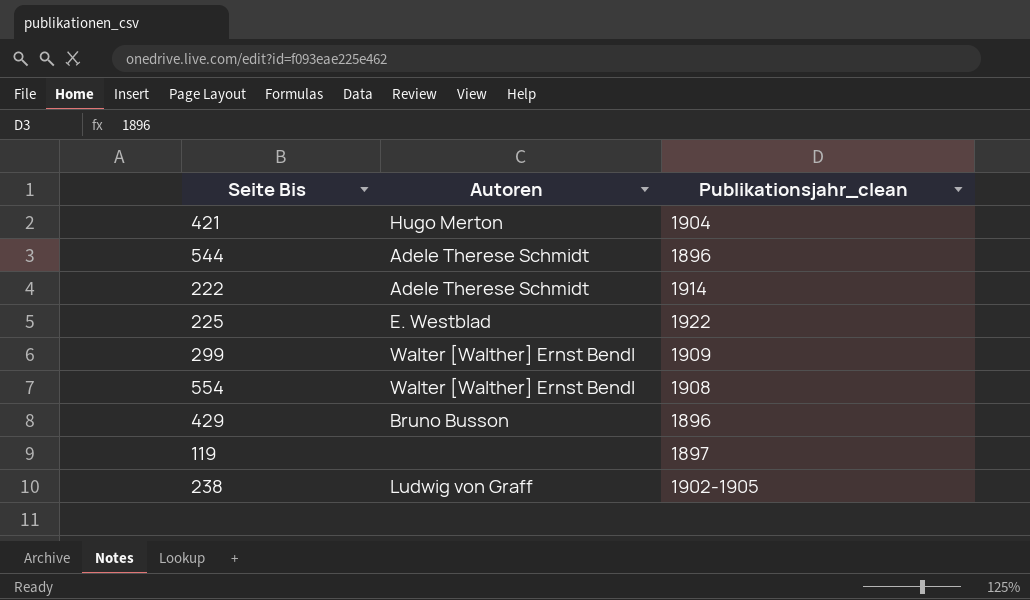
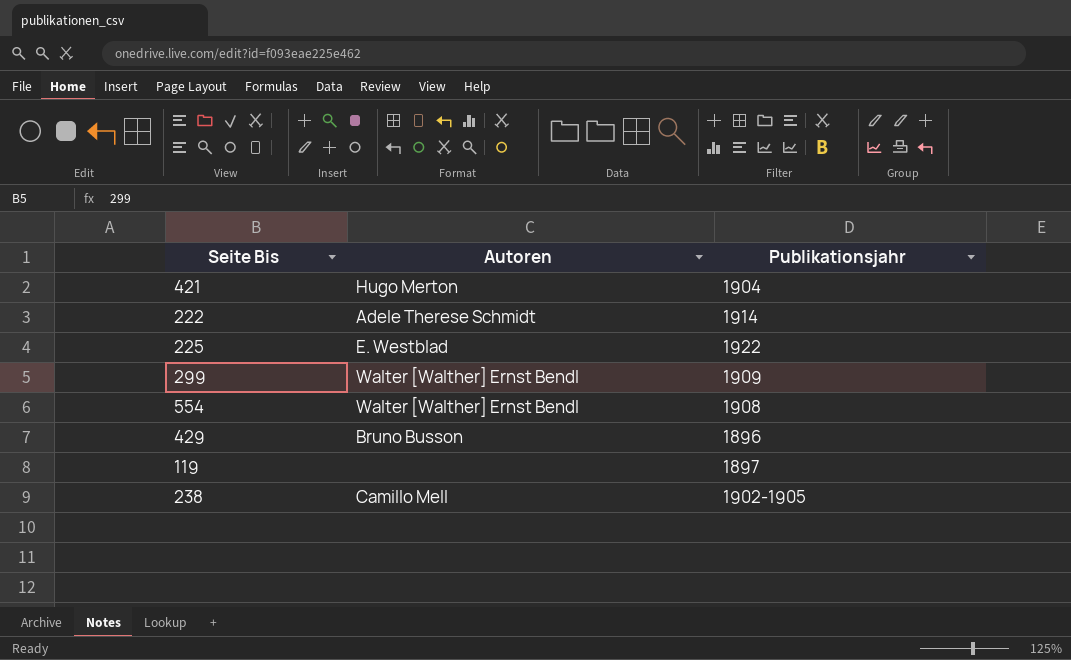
column name: Publikationsjahr_clean -> Publikationsjahr
row 544: Adele Therese Schmidt | 1896 -> none
238 | Autoren: Ludwig von Graff -> Camillo Mell

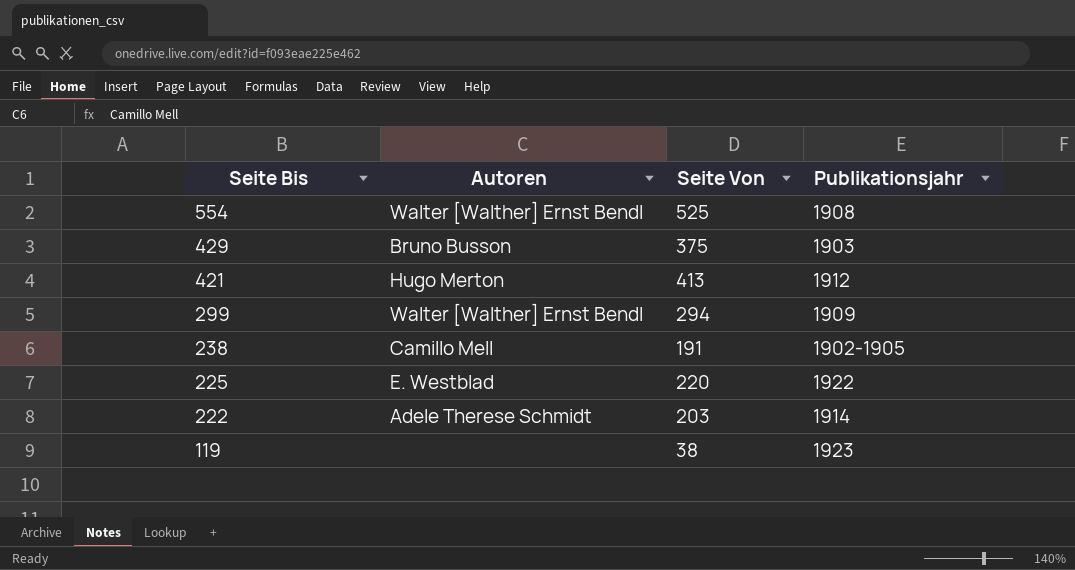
row order: none -> Seite Bis descending
column Seite Von | position: none -> 3
429 | Publikationsjahr: 1896 -> 1903
421 | Publikationsjahr: 1904 -> 1912
119 | Publikationsjahr: 1897 -> 1923

